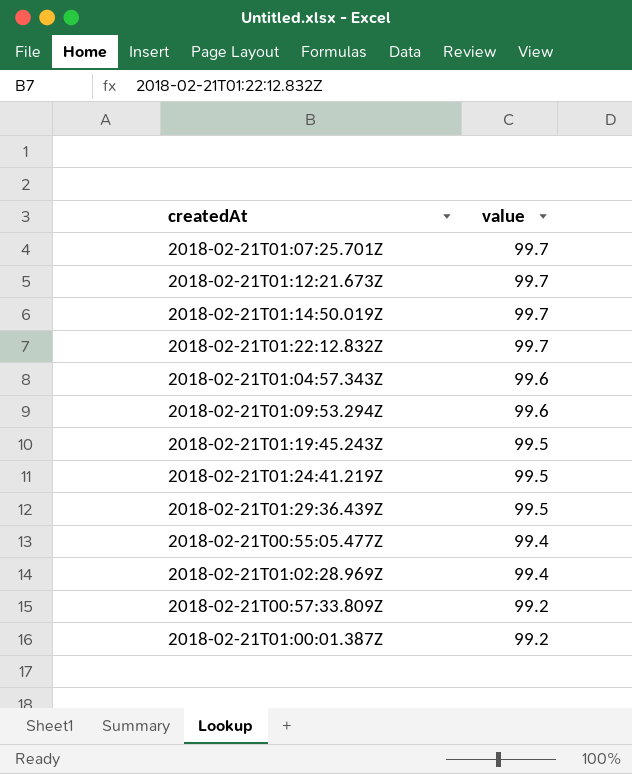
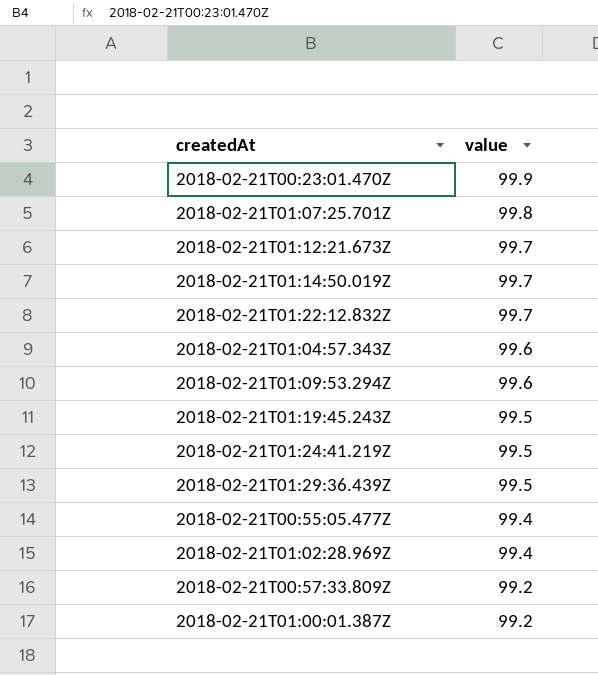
row 2018-02-21T00:23:01.470Z: none -> 99.9
2018-02-21T01:07:25.701Z | value: 99.7 -> 99.8

